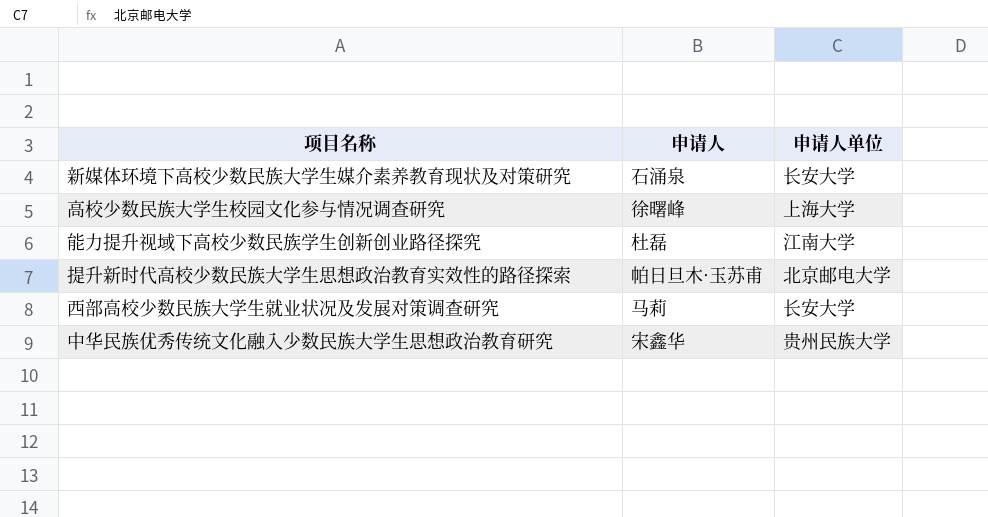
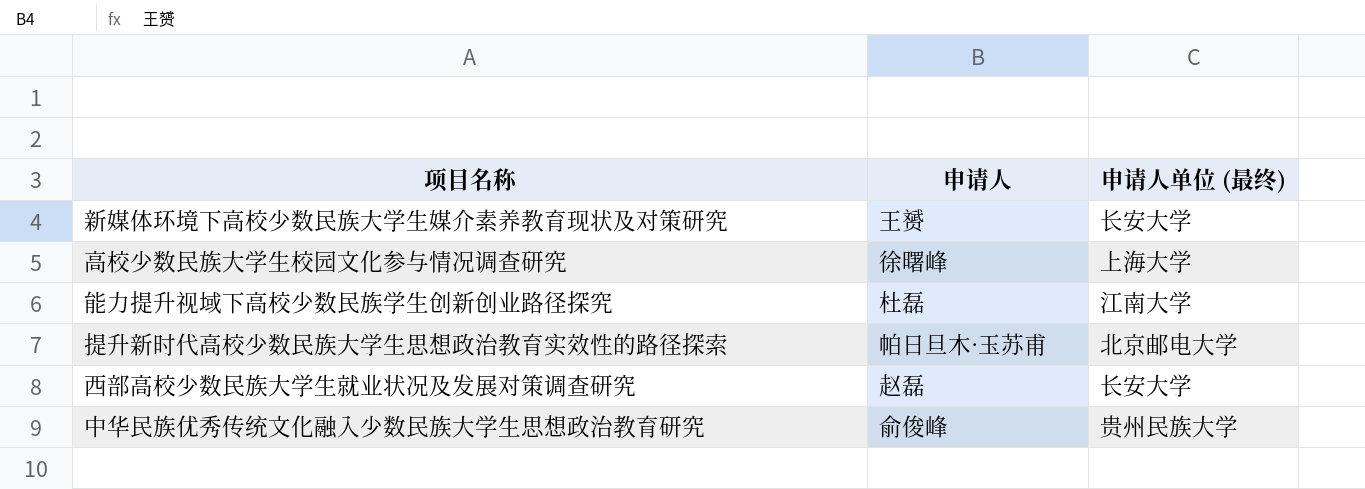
column name: 申请人单位 -> 申请人单位 (最终)
新媒体环境下高校少数民族大学生媒介素养教育现状及对策研究 | 申请人: 石涌泉 -> 王赟
西部高校少数民族大学生就业状况及发展对策调查研究 | 申请人: 马莉 -> 赵磊
中华民族优秀传统文化融入少数民族大学生思想政治教育研究 | 申请人: 宋鑫华 -> 俞俊峰

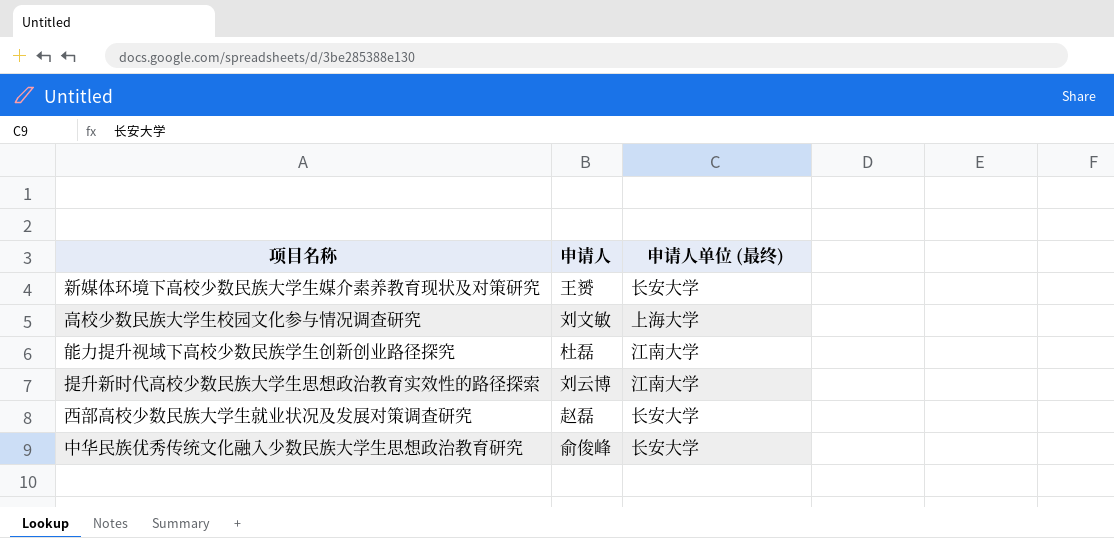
高校少数民族大学生校园文化参与情况调查研究 | 申请人: 徐曙峰 -> 刘文敏
提升新时代高校少数民族大学生思想政治教育实效性的路径探索 | 申请人: 帕日旦木·玉苏甫 -> 刘云博
提升新时代高校少数民族大学生思想政治教育实效性的路径探索 | 申请人单位 (最终): 北京邮电大学 -> 江南大学
中华民族优秀传统文化融入少数民族大学生思想政治教育研究 | 申请人单位 (最终): 贵州民族大学 -> 长安大学

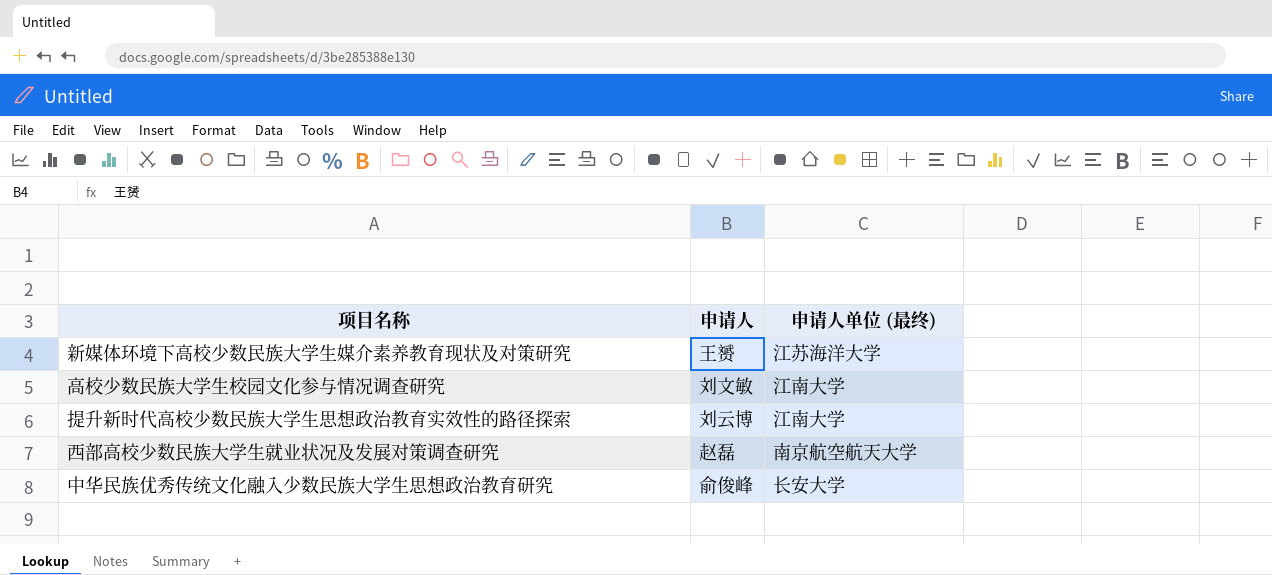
row 能力提升视域下高校少数民族学生创新创业路径探究: 杜磊 | 江南大学 -> none
新媒体环境下高校少数民族大学生媒介素养教育现状及对策研究 | 申请人单位 (最终): 长安大学 -> 江苏海洋大学
高校少数民族大学生校园文化参与情况调查研究 | 申请人单位 (最终): 上海大学 -> 江南大学
西部高校少数民族大学生就业状况及发展对策调查研究 | 申请人单位 (最终): 长安大学 -> 南京航空航天大学

